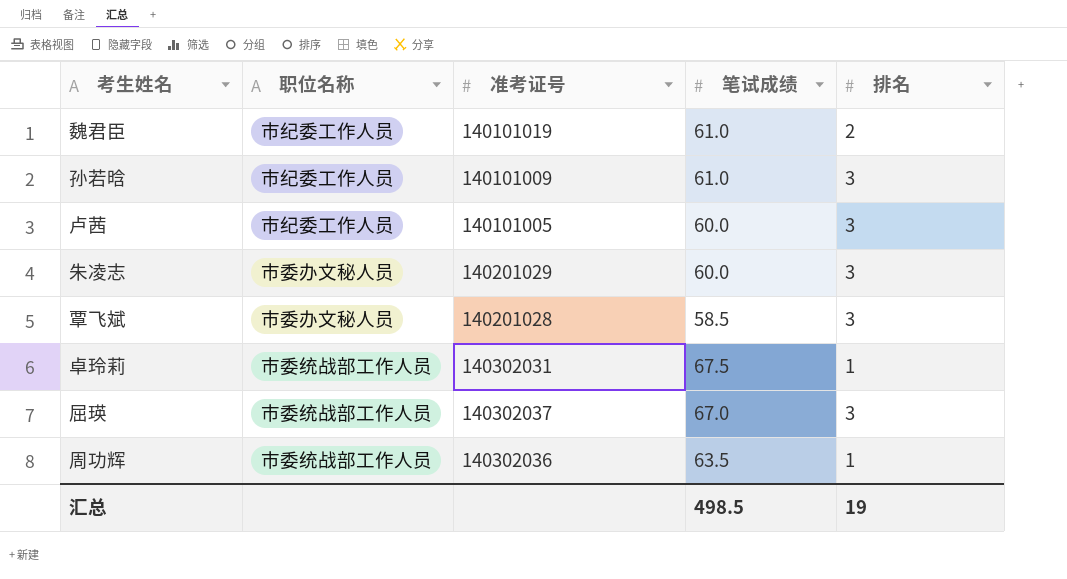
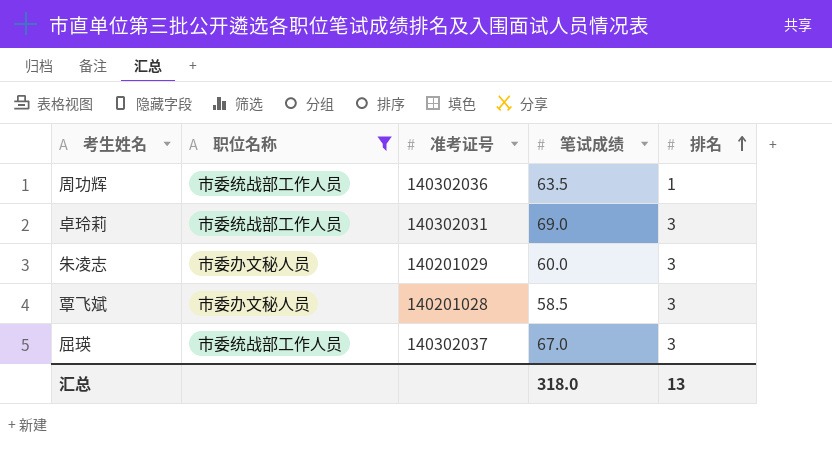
filter: none -> 职位名称 != 市纪委工作人员
row order: none -> 排名 ascending
卓玲莉 | 笔试成绩: 67.5 -> 69.0
卓玲莉 | 排名: 1 -> 3
汇总 | 笔试成绩: 498.5 -> 318.0
汇总 | 排名: 19 -> 13

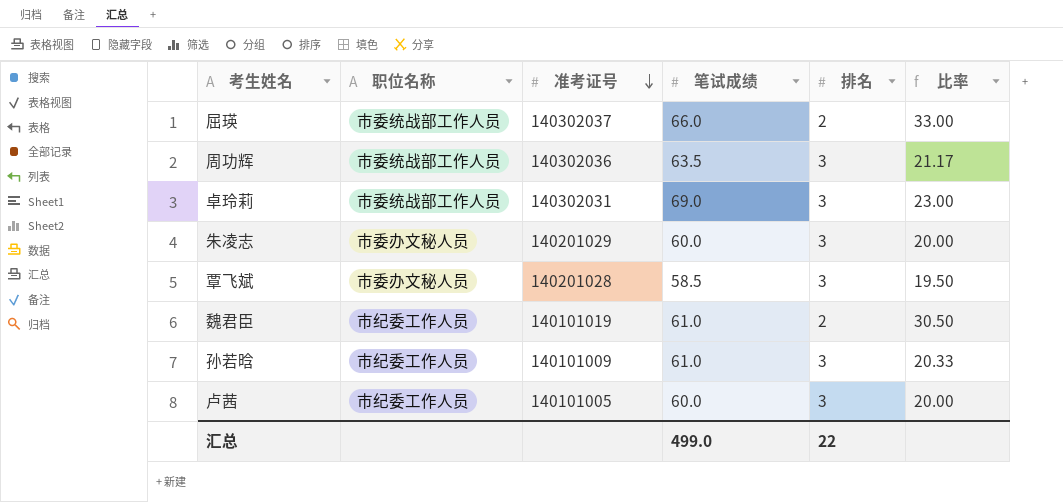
filter: 职位名称 != 市纪委工作人员 -> none
row order: 排名 ascending -> 准考证号 descending
column 比率 | formula: none -> [笔试成绩] / [排名]
屈瑛 | 笔试成绩: 67.0 -> 66.0
屈瑛 | 排名: 3 -> 2
周功辉 | 排名: 1 -> 3
汇总 | 笔试成绩: 318.0 -> 499.0
汇总 | 排名: 13 -> 22

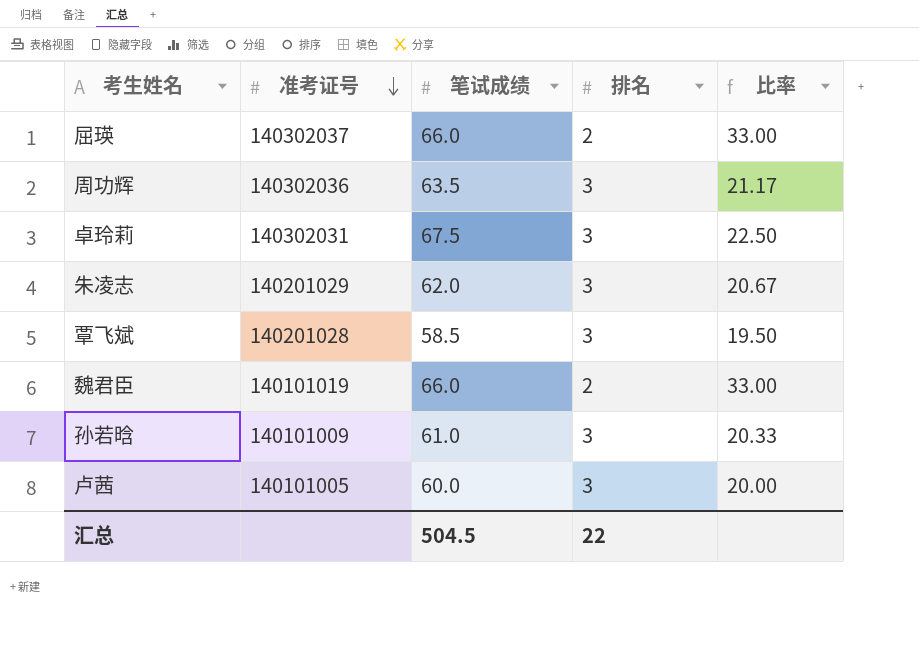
column 职位名称 | position: 2 -> none
卓玲莉 | 笔试成绩: 69.0 -> 67.5
卓玲莉 | 比率: 23.00 -> 22.50
朱凌志 | 笔试成绩: 60.0 -> 62.0
朱凌志 | 比率: 20.00 -> 20.67
魏君臣 | 笔试成绩: 61.0 -> 66.0
魏君臣 | 比率: 30.50 -> 33.00
汇总 | 笔试成绩: 499.0 -> 504.5

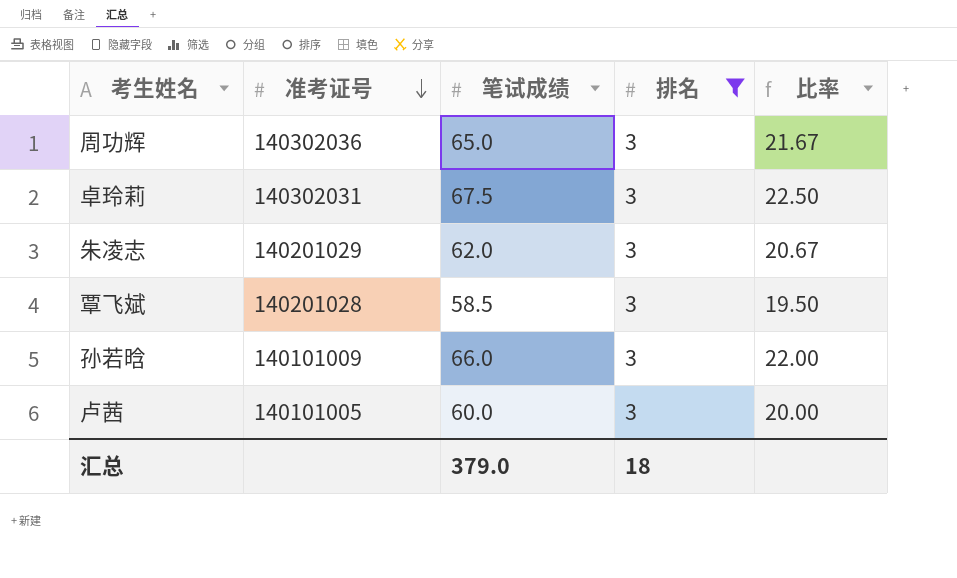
filter: none -> 排名 = 3
周功辉 | 笔试成绩: 63.5 -> 65.0
周功辉 | 比率: 21.17 -> 21.67
孙若晗 | 笔试成绩: 61.0 -> 66.0
孙若晗 | 比率: 20.33 -> 22.00
汇总 | 笔试成绩: 504.5 -> 379.0
汇总 | 排名: 22 -> 18

